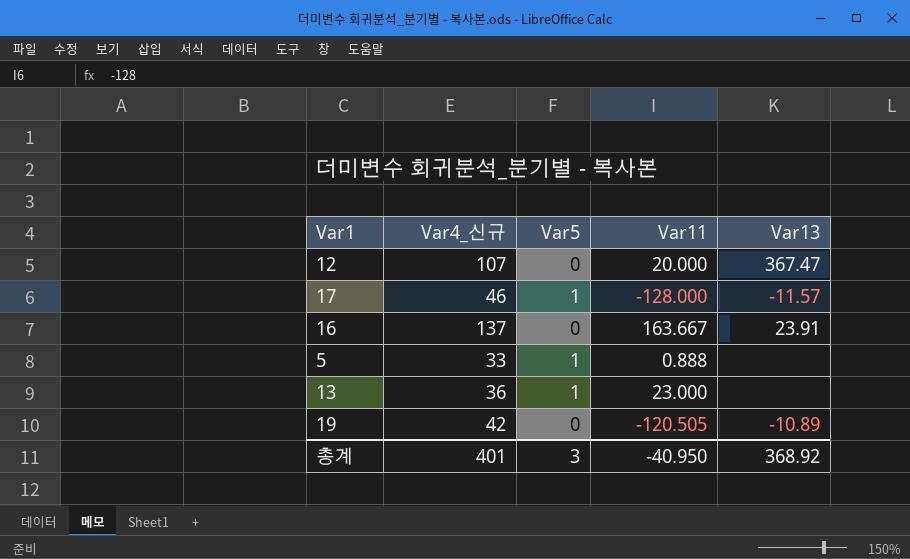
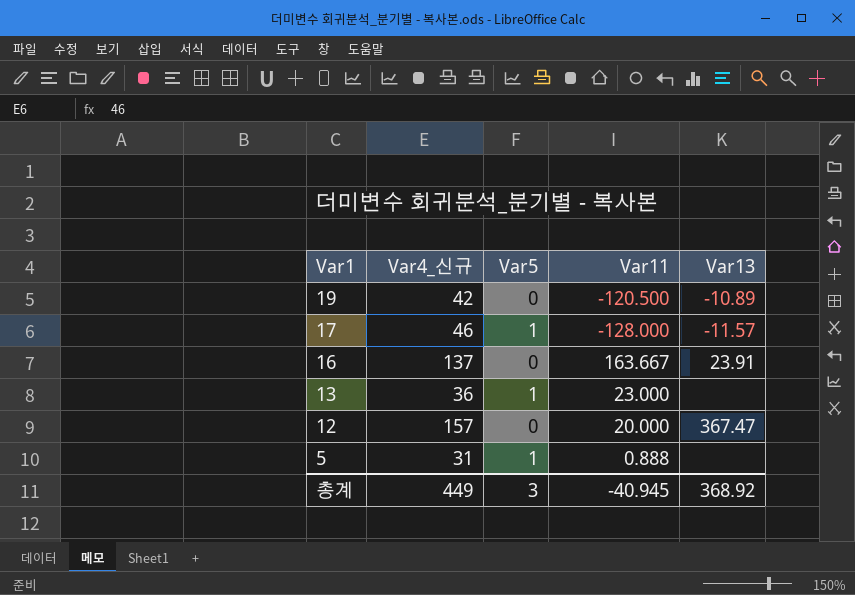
row order: none -> Var1 descending
19 | Var11: -120.505 -> -120.500
12 | Var4_신규: 107 -> 157
5 | Var4_신규: 33 -> 31
총계 | Var4_신규: 401 -> 449
총계 | Var11: -40.950 -> -40.945

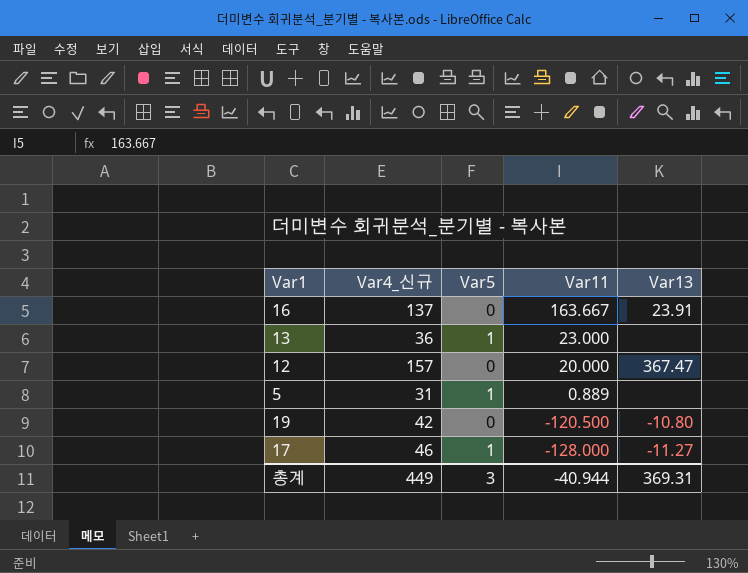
row order: Var1 descending -> Var11 descending
5 | Var11: 0.888 -> 0.889
19 | Var13: -10.89 -> -10.80
17 | Var13: -11.57 -> -11.27
총계 | Var11: -40.945 -> -40.944
총계 | Var13: 368.92 -> 369.31

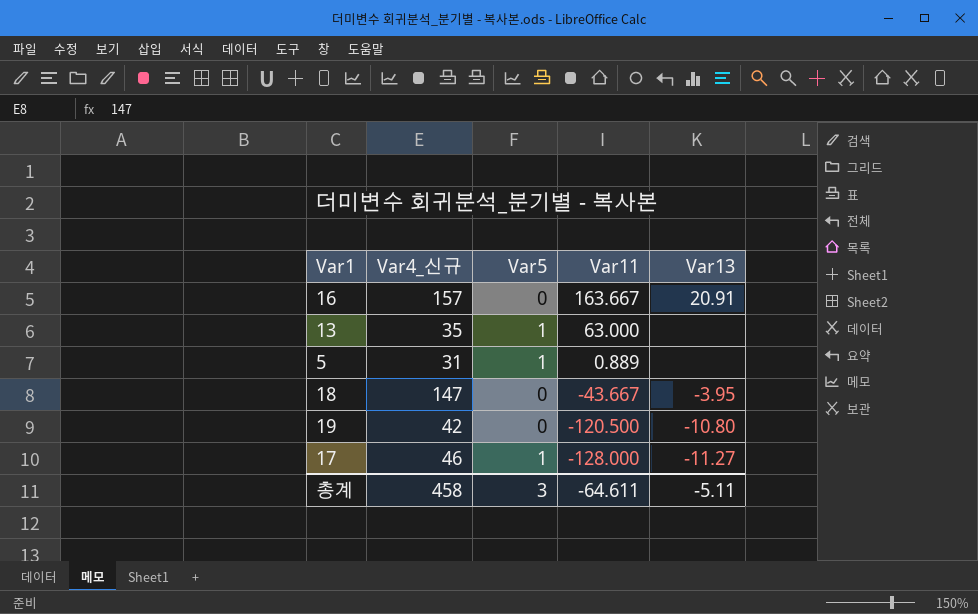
row 12: 157 | 0 | 20.000 | 367.47 -> none
16 | Var4_신규: 137 -> 157
16 | Var13: 23.91 -> 20.91
13 | Var4_신규: 36 -> 35
13 | Var11: 23.000 -> 63.000
row 18: none -> 147 | 0 | -43.667 | -3.95
총계 | Var4_신규: 449 -> 458
총계 | Var11: -40.944 -> -64.611
총계 | Var13: 369.31 -> -5.11

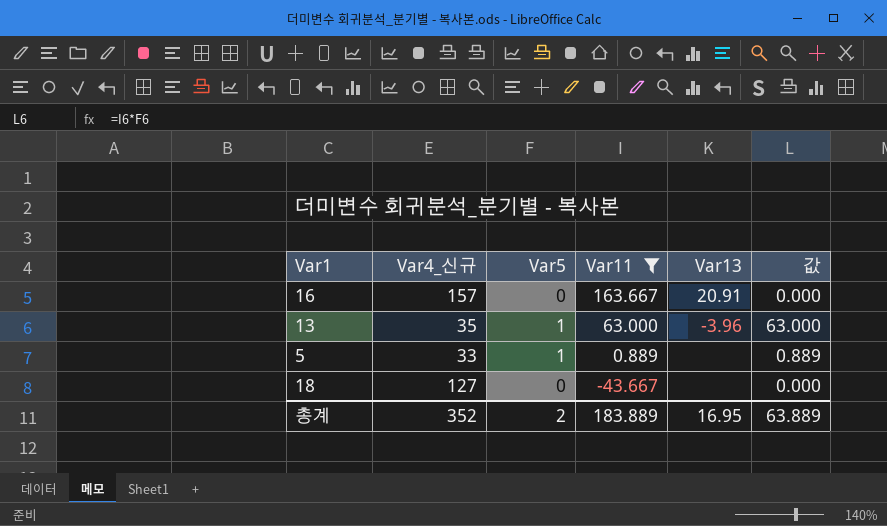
filter: none -> Var11 >= -43.667
column 값 | formula: none -> [Var5] * [Var11]
13 | Var13: none -> -3.96
5 | Var4_신규: 31 -> 33
18 | Var4_신규: 147 -> 127
18 | Var13: -3.95 -> none
총계 | Var4_신규: 458 -> 352
총계 | Var5: 3 -> 2
총계 | Var11: -64.611 -> 183.889
총계 | Var13: -5.11 -> 16.95

